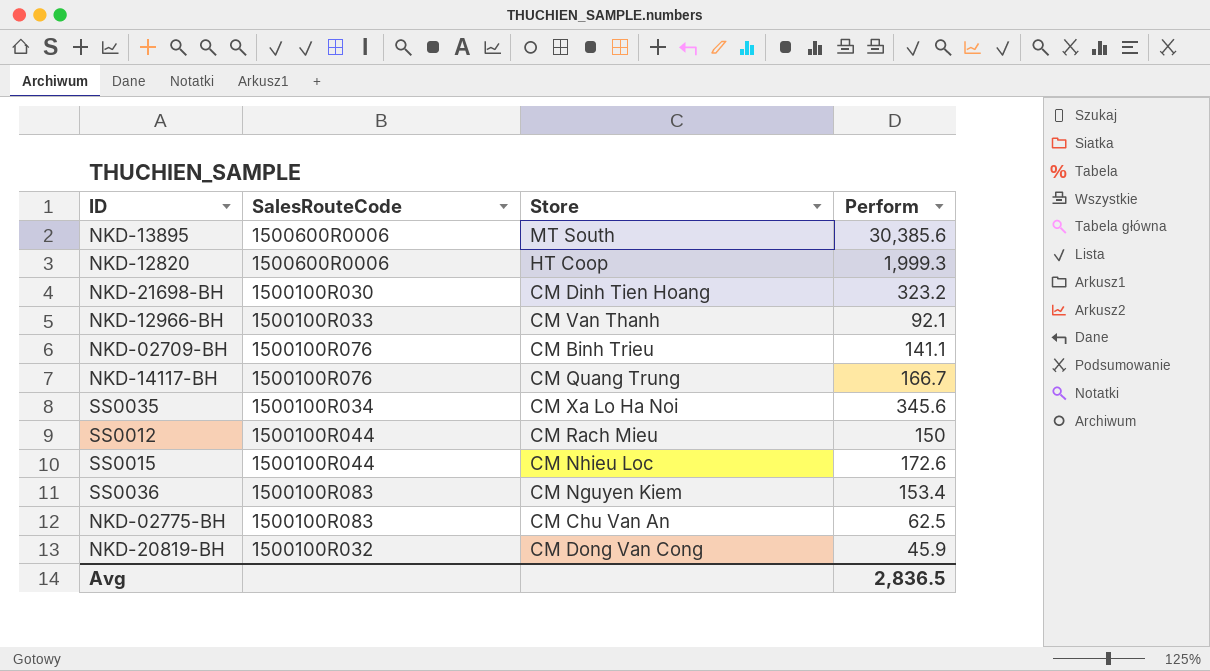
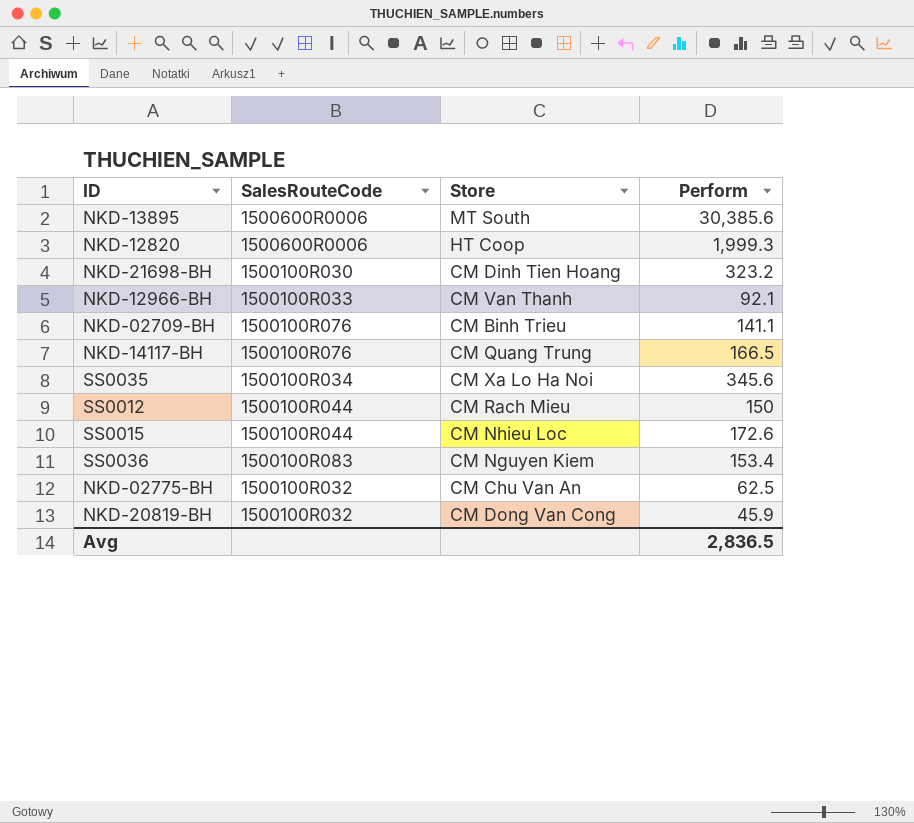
NKD-14117-BH | Perform: 166.7 -> 166.5
NKD-02775-BH | SalesRouteCode: 1500100R083 -> 1500100R032

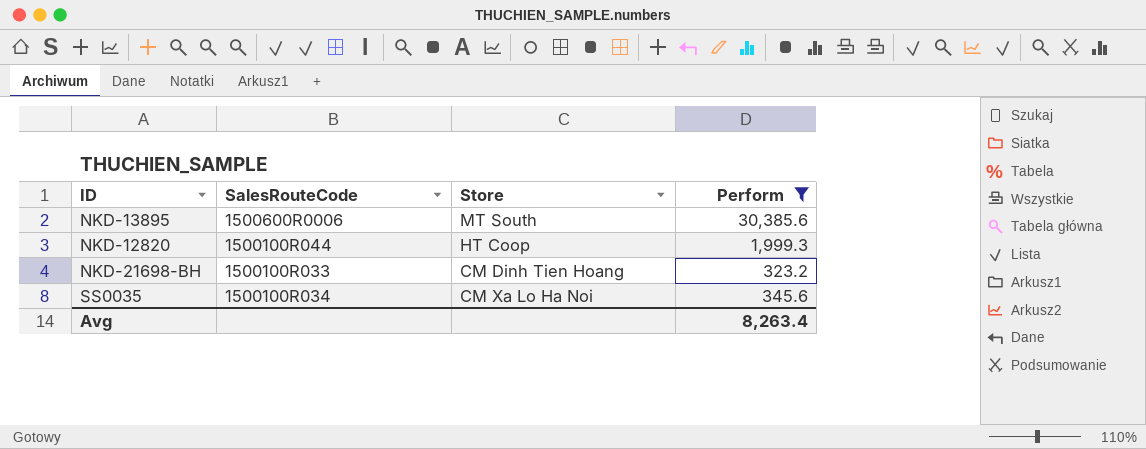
filter: none -> Perform >= 323.2
NKD-12820 | SalesRouteCode: 1500600R0006 -> 1500100R044
NKD-21698-BH | SalesRouteCode: 1500100R030 -> 1500100R033
Avg | Perform: 2,836.5 -> 8,263.4

